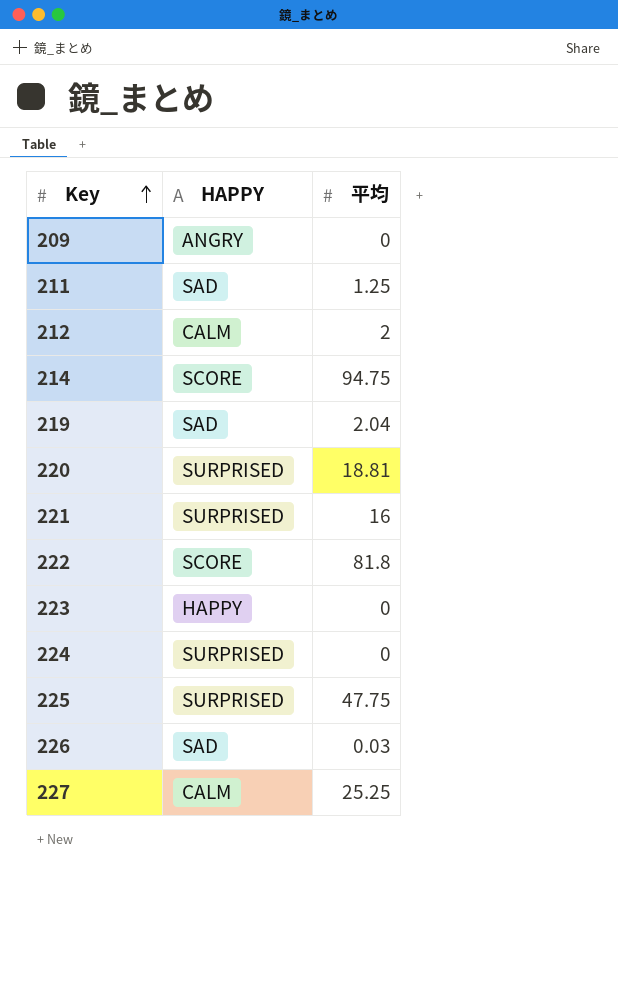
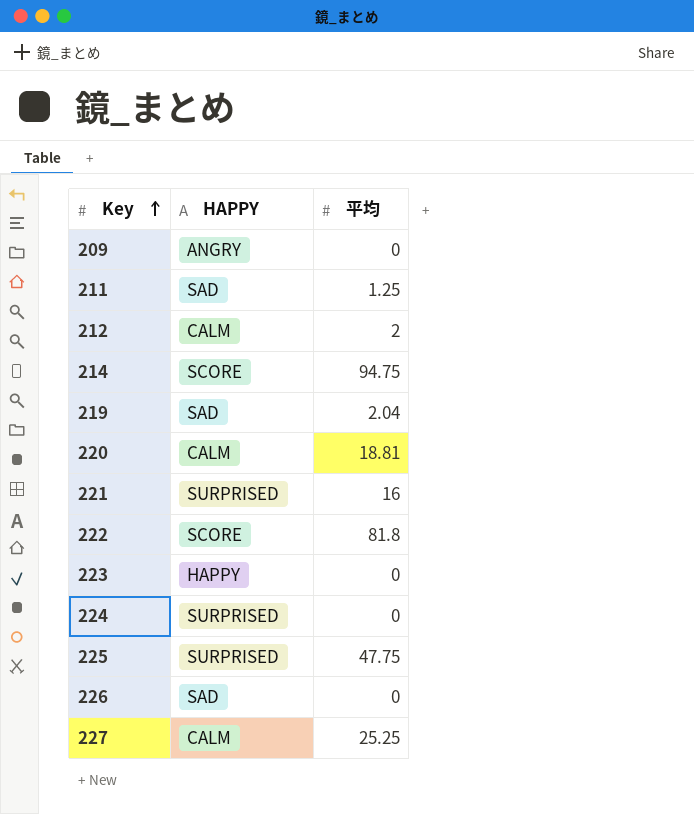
220 | HAPPY: SURPRISED -> CALM
226 | 平均: 0.03 -> 0

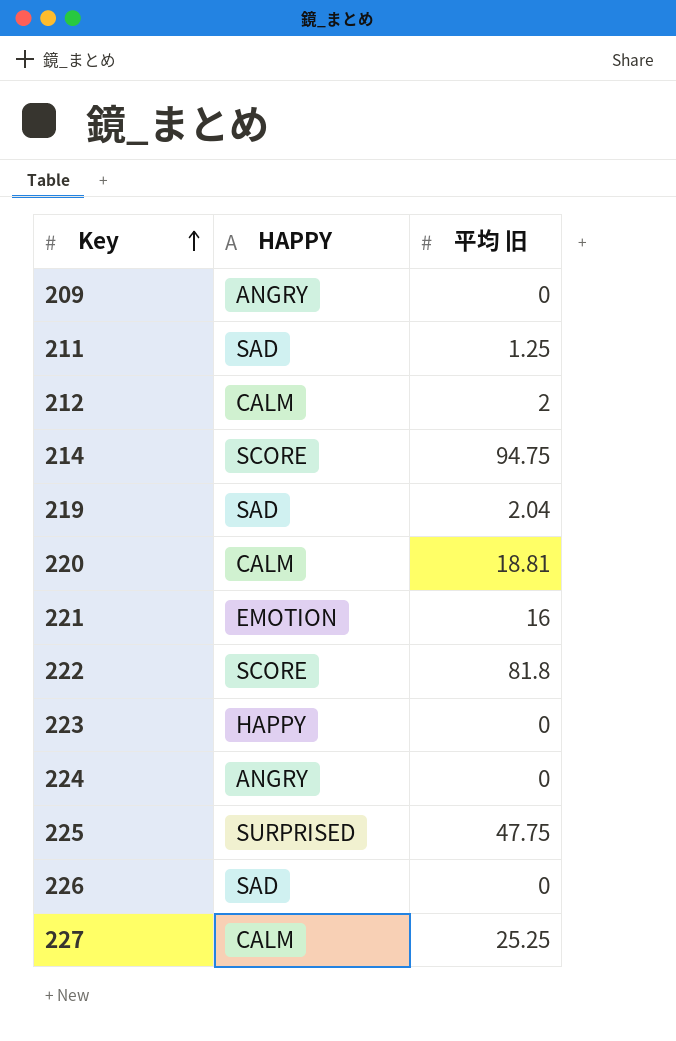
column name: 平均 -> 平均 旧
221 | HAPPY: SURPRISED -> EMOTION
224 | HAPPY: SURPRISED -> ANGRY

